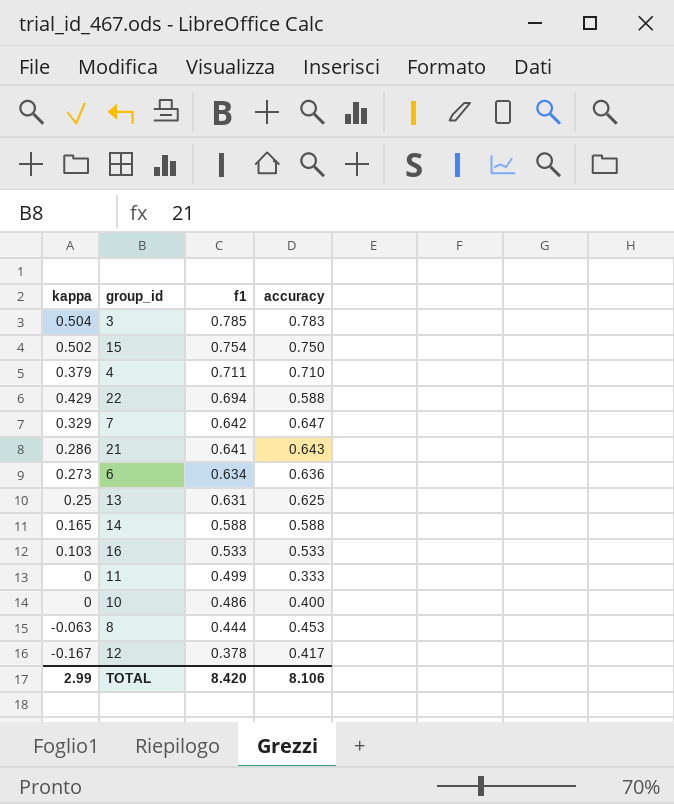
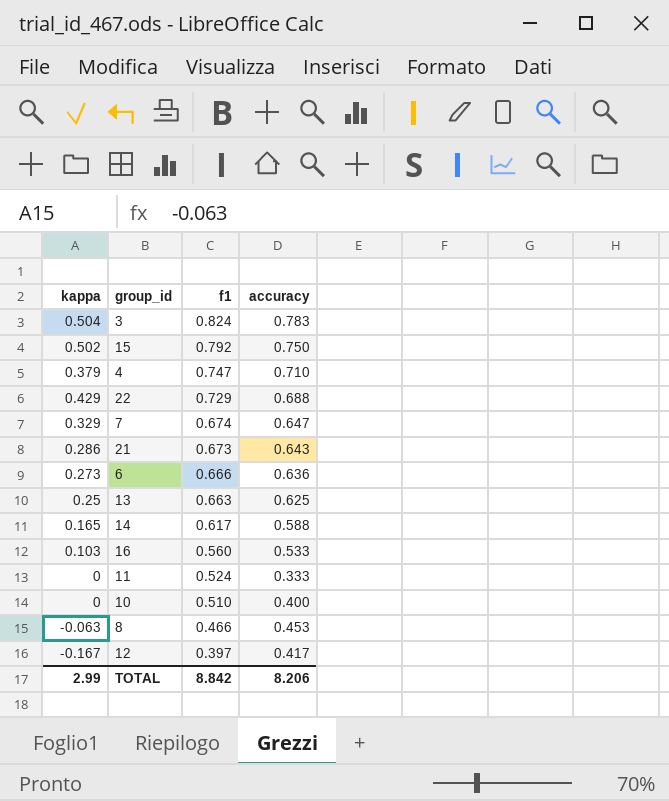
3 | f1: 0.785 -> 0.824
15 | f1: 0.754 -> 0.792
4 | f1: 0.711 -> 0.747
22 | f1: 0.694 -> 0.729
22 | accuracy: 0.588 -> 0.688
7 | f1: 0.642 -> 0.674
21 | f1: 0.641 -> 0.673
6 | f1: 0.634 -> 0.666
13 | f1: 0.631 -> 0.663
14 | f1: 0.588 -> 0.617
16 | f1: 0.533 -> 0.560
11 | f1: 0.499 -> 0.524
10 | f1: 0.486 -> 0.510
8 | f1: 0.444 -> 0.466
12 | f1: 0.378 -> 0.397
TOTAL | f1: 8.420 -> 8.842
TOTAL | accuracy: 8.106 -> 8.206

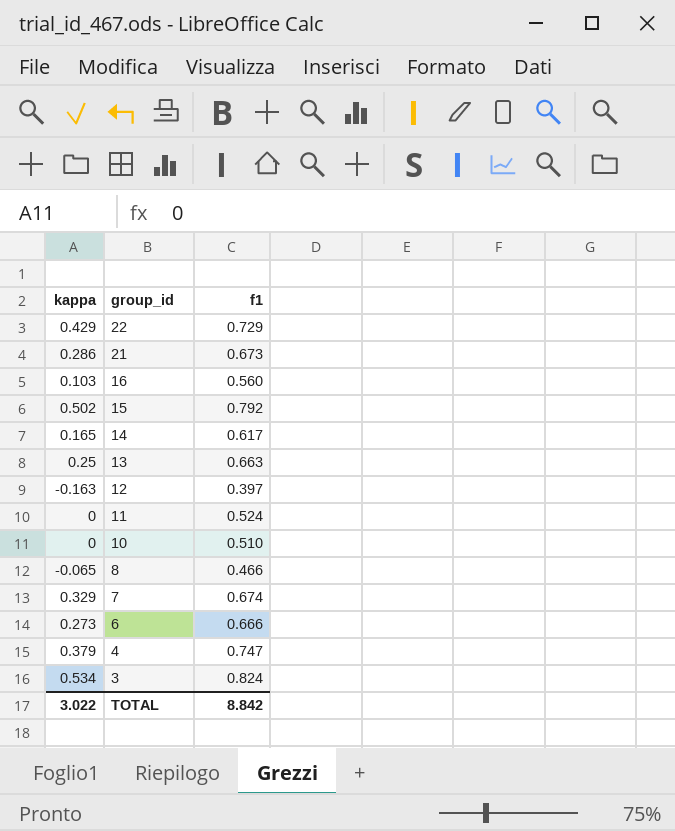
row order: f1 descending -> group_id descending
column accuracy | position: 4 -> none
12 | kappa: -0.167 -> -0.163
8 | kappa: -0.063 -> -0.065
3 | kappa: 0.504 -> 0.534
TOTAL | kappa: 2.99 -> 3.022

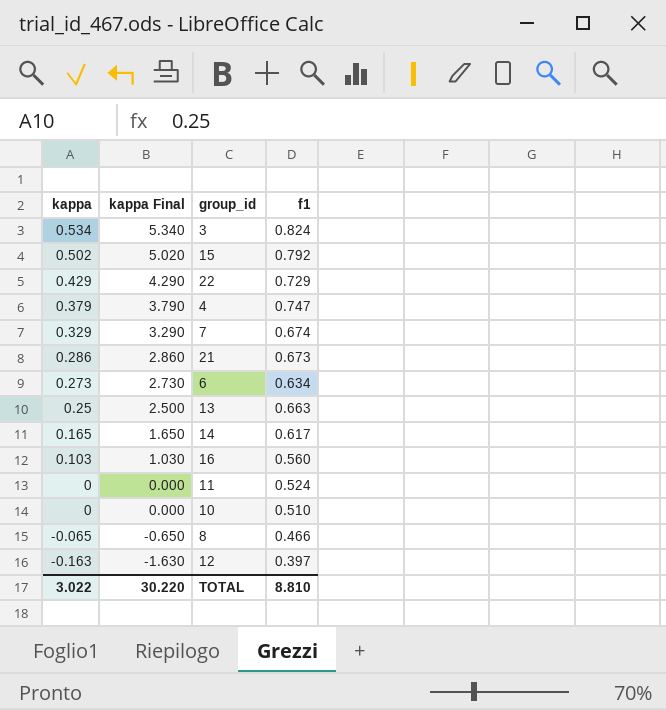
row order: group_id descending -> kappa descending
column kappa Final | formula: none -> [kappa] * 10
6 | f1: 0.666 -> 0.634
TOTAL | f1: 8.842 -> 8.810

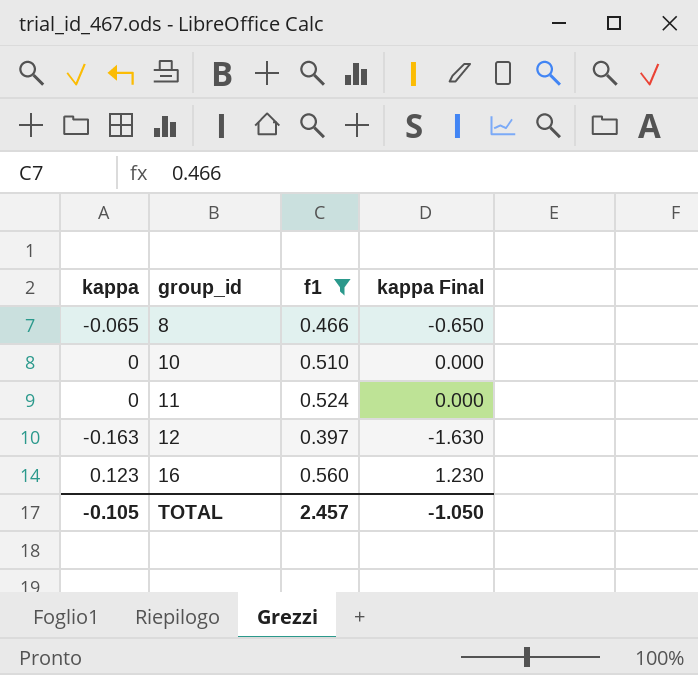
filter: none -> f1 <= 0.560
row order: kappa descending -> group_id ascending
column kappa Final | position: 2 -> 4
16 | kappa: 0.103 -> 0.123
16 | kappa Final: 1.030 -> 1.230
TOTAL | kappa: 3.022 -> -0.105
TOTAL | f1: 8.810 -> 2.457
TOTAL | kappa Final: 30.220 -> -1.050

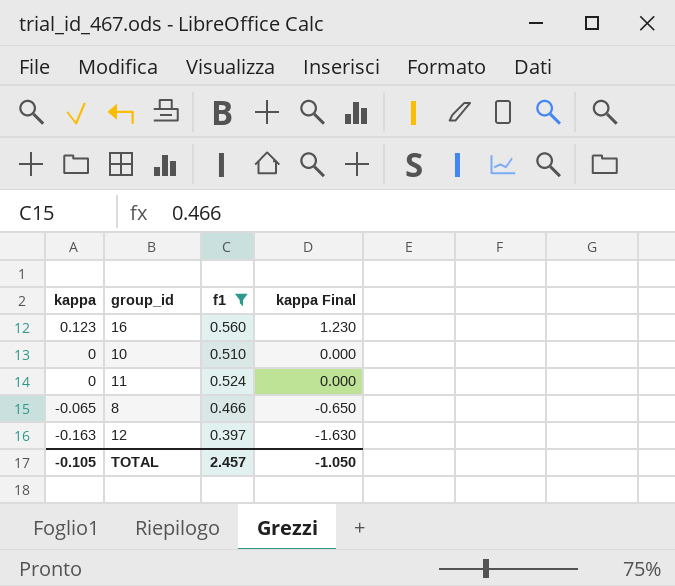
row order: group_id ascending -> kappa descending

